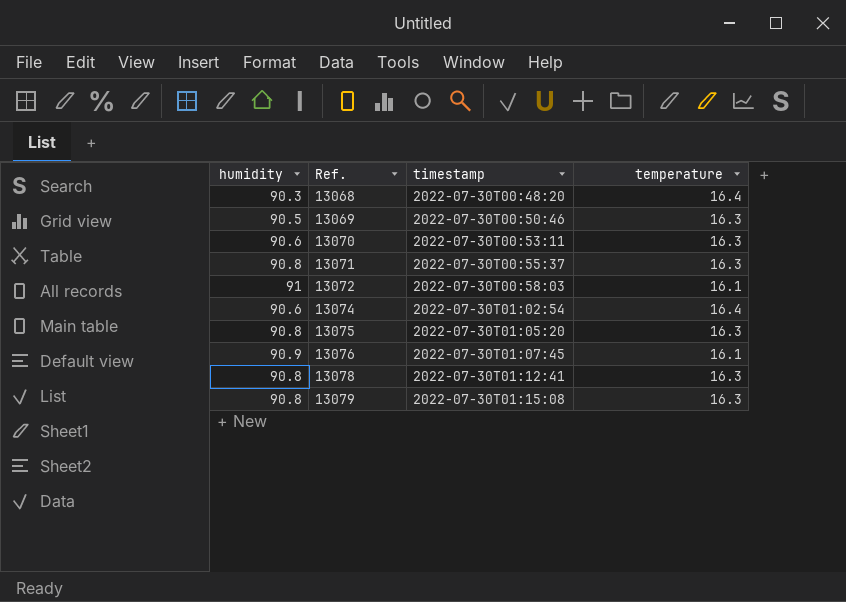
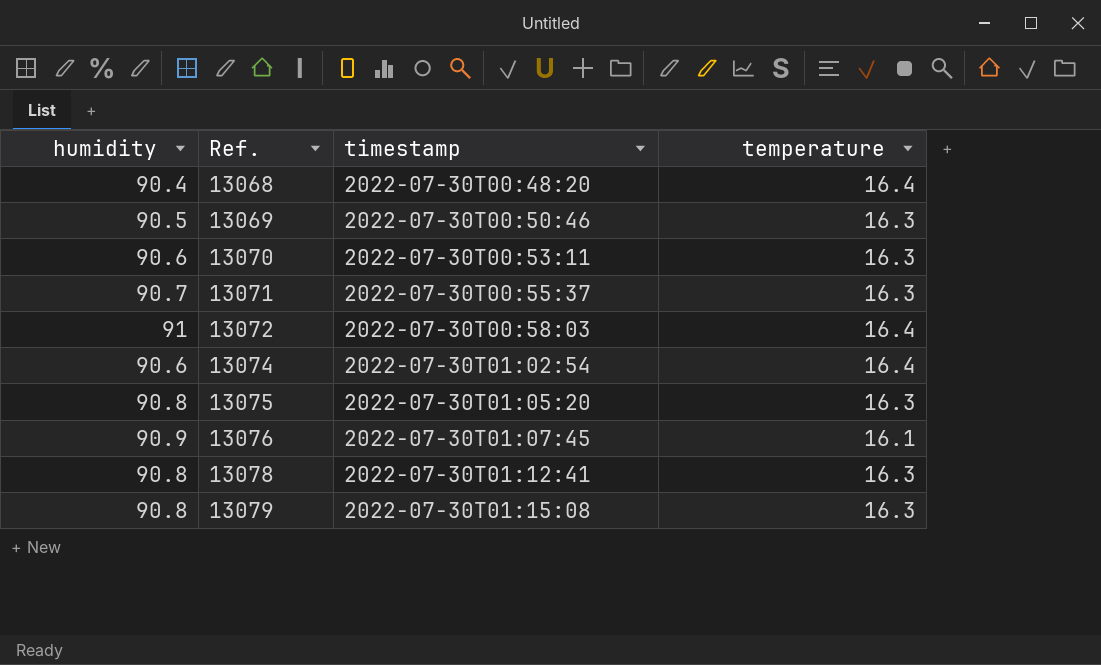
13068 | humidity: 90.3 -> 90.4
13071 | humidity: 90.8 -> 90.7
13072 | temperature: 16.1 -> 16.4

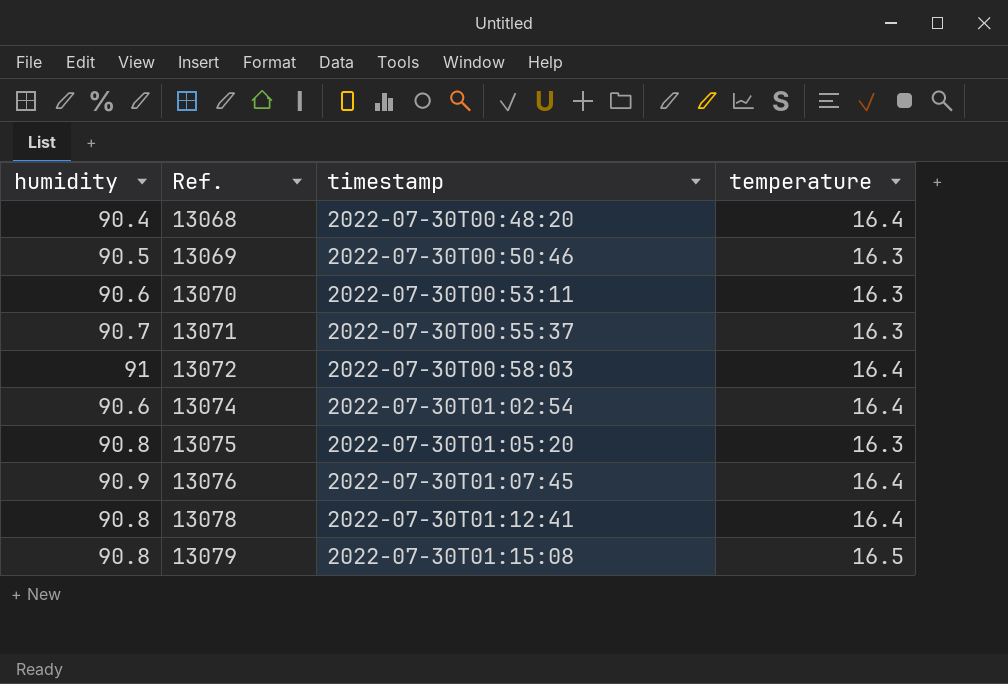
13076 | temperature: 16.1 -> 16.4
13078 | temperature: 16.3 -> 16.4
13079 | temperature: 16.3 -> 16.5

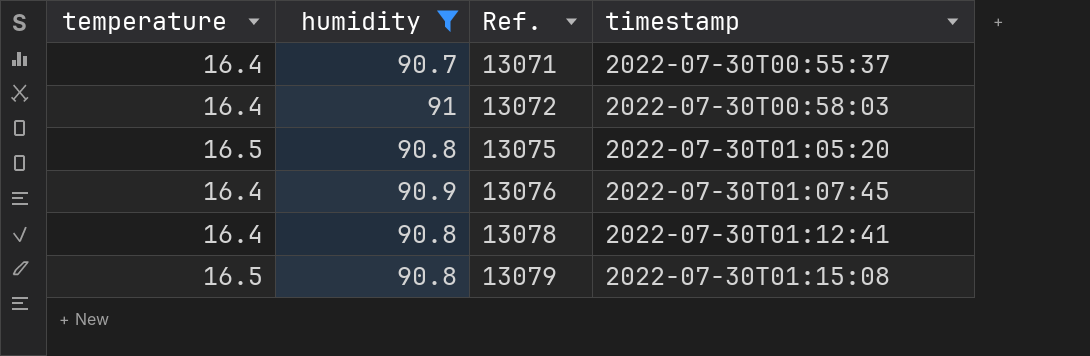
filter: none -> humidity >= 90.7
column temperature | position: 4 -> 1
13071 | temperature: 16.3 -> 16.4
13075 | temperature: 16.3 -> 16.5

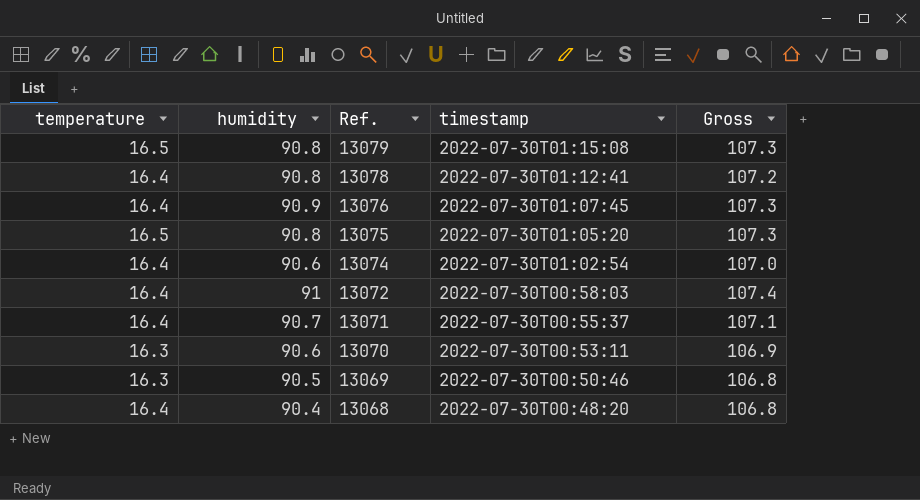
filter: humidity >= 90.7 -> none
row order: Ref. ascending -> Ref. descending
column Gross | formula: none -> [temperature] + [humidity]

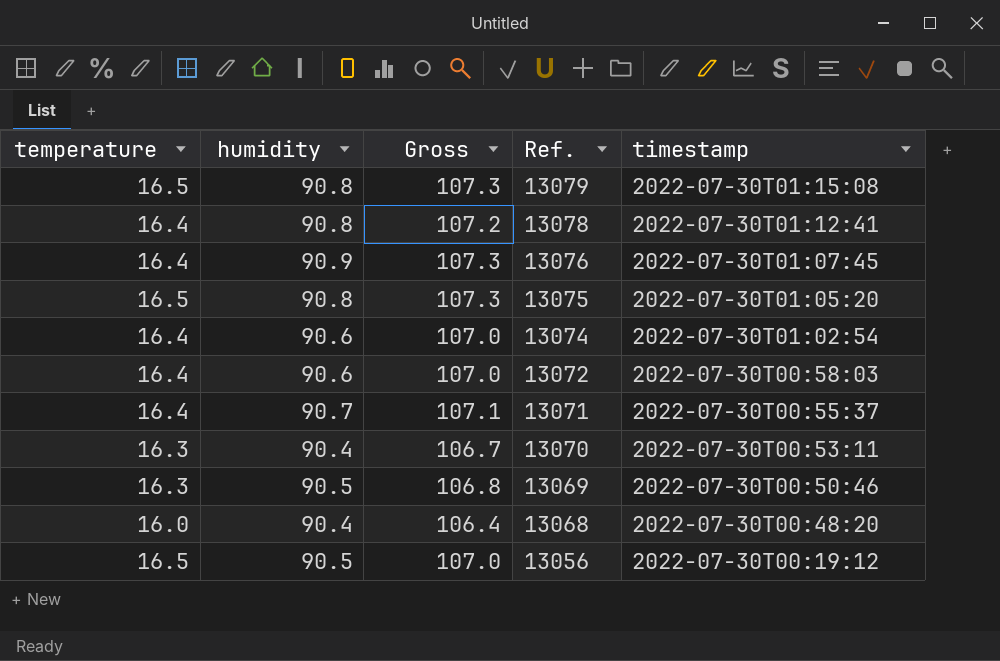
column Gross | position: 5 -> 3
13072 | humidity: 91 -> 90.6
13072 | Gross: 107.4 -> 107.0
13070 | humidity: 90.6 -> 90.4
13070 | Gross: 106.9 -> 106.7
13068 | temperature: 16.4 -> 16.0
13068 | Gross: 106.8 -> 106.4
row 13056: none -> 16.5 | 90.5 | 107.0 | 2022-07-30T00:19:12

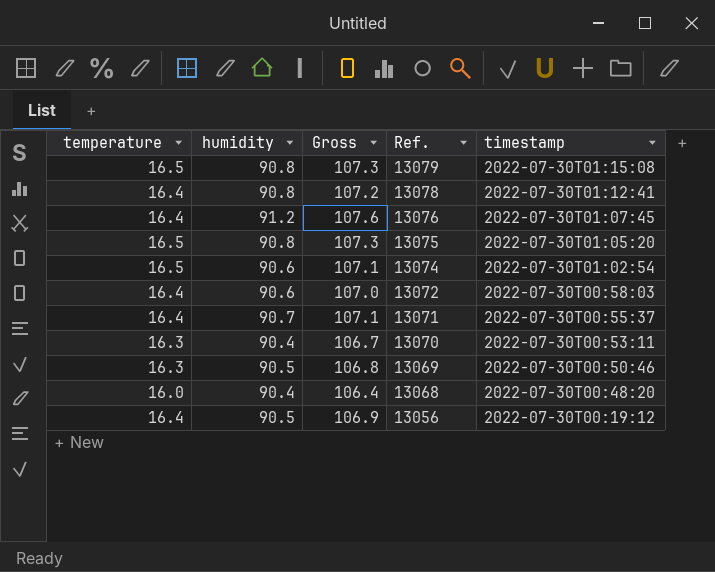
13076 | humidity: 90.9 -> 91.2
13076 | Gross: 107.3 -> 107.6
13074 | temperature: 16.4 -> 16.5
13074 | Gross: 107.0 -> 107.1
13056 | temperature: 16.5 -> 16.4
13056 | Gross: 107.0 -> 106.9

